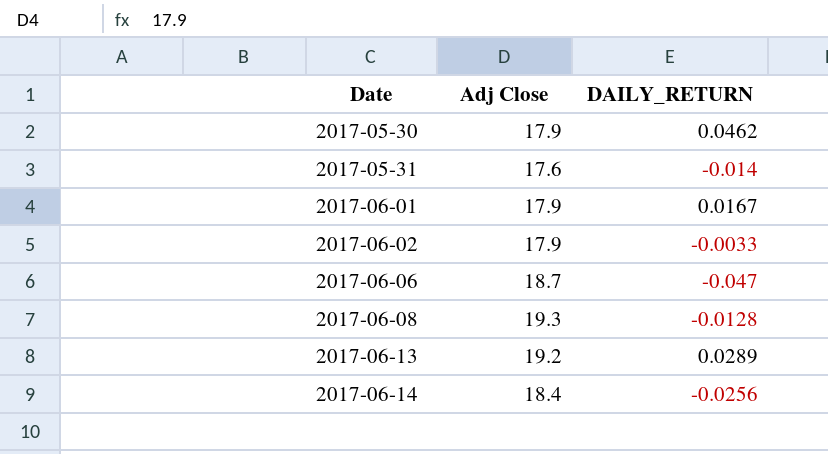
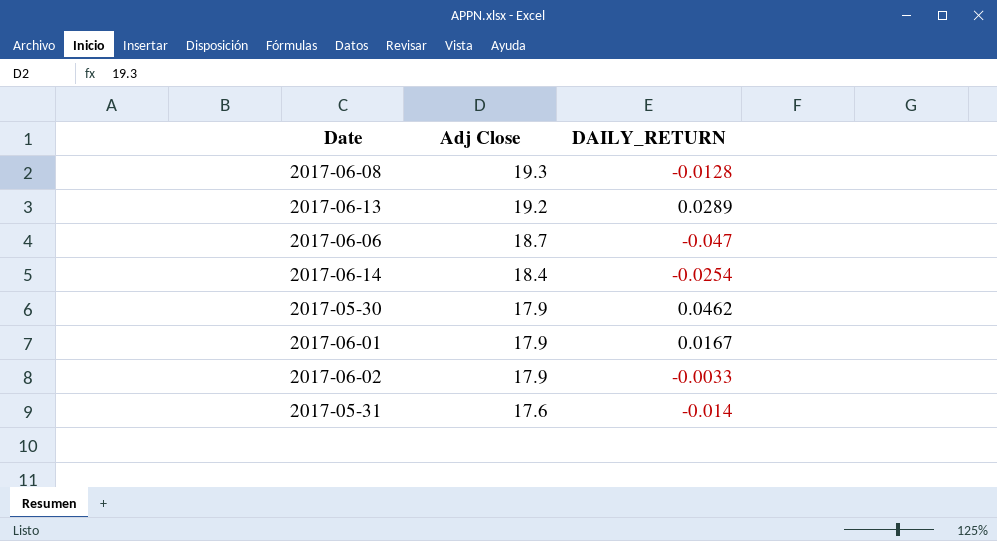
row order: Date ascending -> Adj Close descending
2017-06-14 | DAILY_RETURN: -0.0256 -> -0.0254

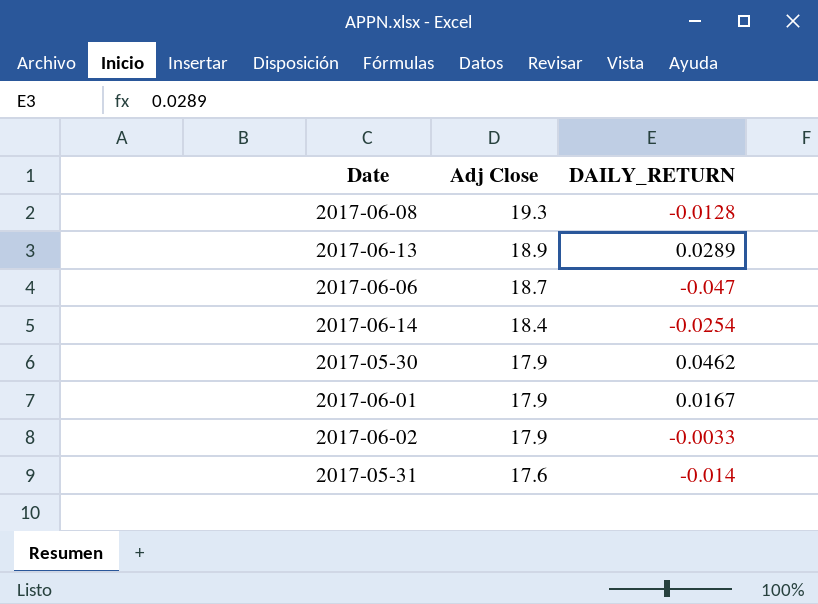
2017-06-13 | Adj Close: 19.2 -> 18.9

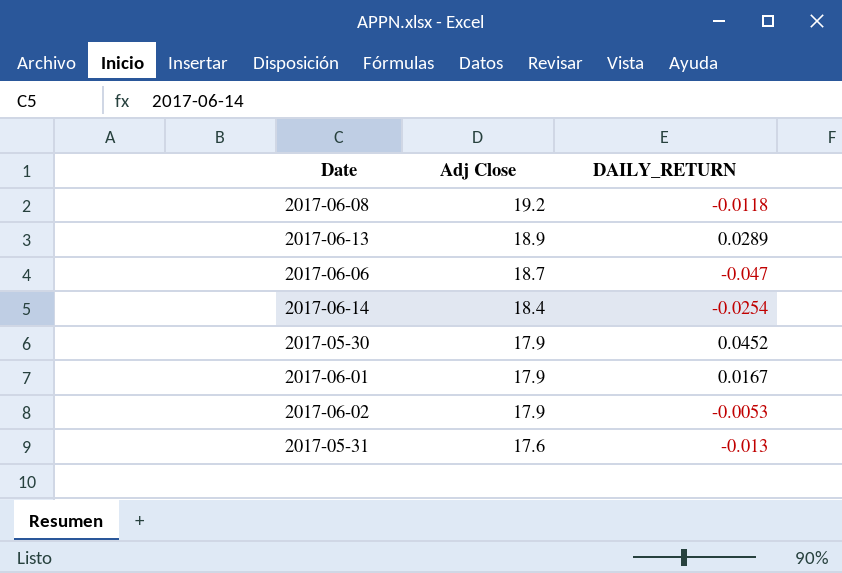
2017-06-08 | Adj Close: 19.3 -> 19.2
2017-06-08 | DAILY_RETURN: -0.0128 -> -0.0118
2017-05-30 | DAILY_RETURN: 0.0462 -> 0.0452
2017-06-02 | DAILY_RETURN: -0.0033 -> -0.0053
2017-05-31 | DAILY_RETURN: -0.014 -> -0.013

